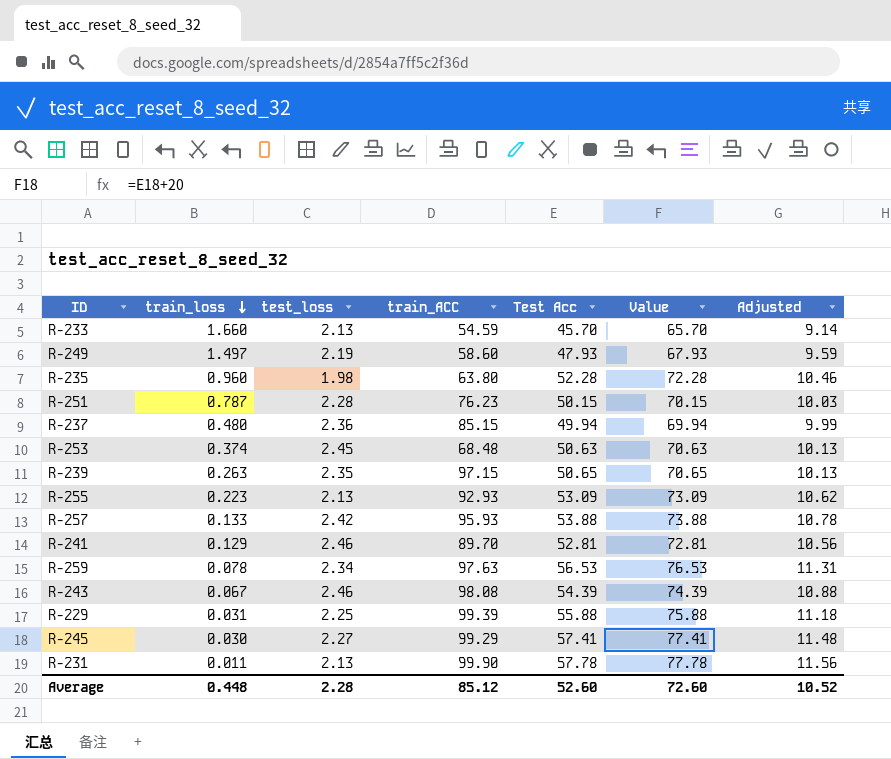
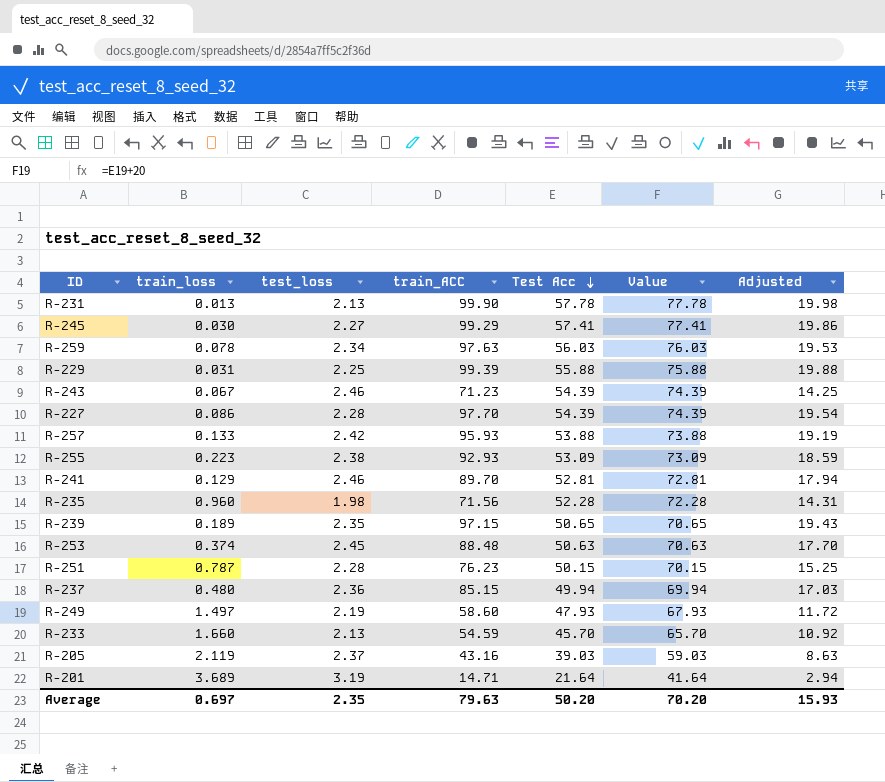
row order: train_loss descending -> Test Acc descending
column Adjusted | formula: [Test Acc] * 0.2 -> [train_ACC] * 0.2
R-231 | train_loss: 0.011 -> 0.013
R-259 | Test Acc: 56.53 -> 56.03
R-259 | Value: 76.53 -> 76.03
R-243 | train_ACC: 98.08 -> 71.23
row R-227: none -> 0.086 | 2.28 | 97.70 | 54.39 | 74.39 | 19.54
R-255 | test_loss: 2.13 -> 2.38
R-235 | train_ACC: 63.80 -> 71.56
R-239 | train_loss: 0.263 -> 0.189
R-253 | train_ACC: 68.48 -> 88.48
row R-205: none -> 2.119 | 2.37 | 43.16 | 39.03 | 59.03 | 8.63
row R-201: none -> 3.689 | 3.19 | 14.71 | 21.64 | 41.64 | 2.94
Average | train_loss: 0.448 -> 0.697
Average | test_loss: 2.28 -> 2.35
Average | train_ACC: 85.12 -> 79.63
Average | Test Acc: 52.60 -> 50.20
Average | Value: 72.60 -> 70.20
Average | Adjusted: 10.52 -> 15.93

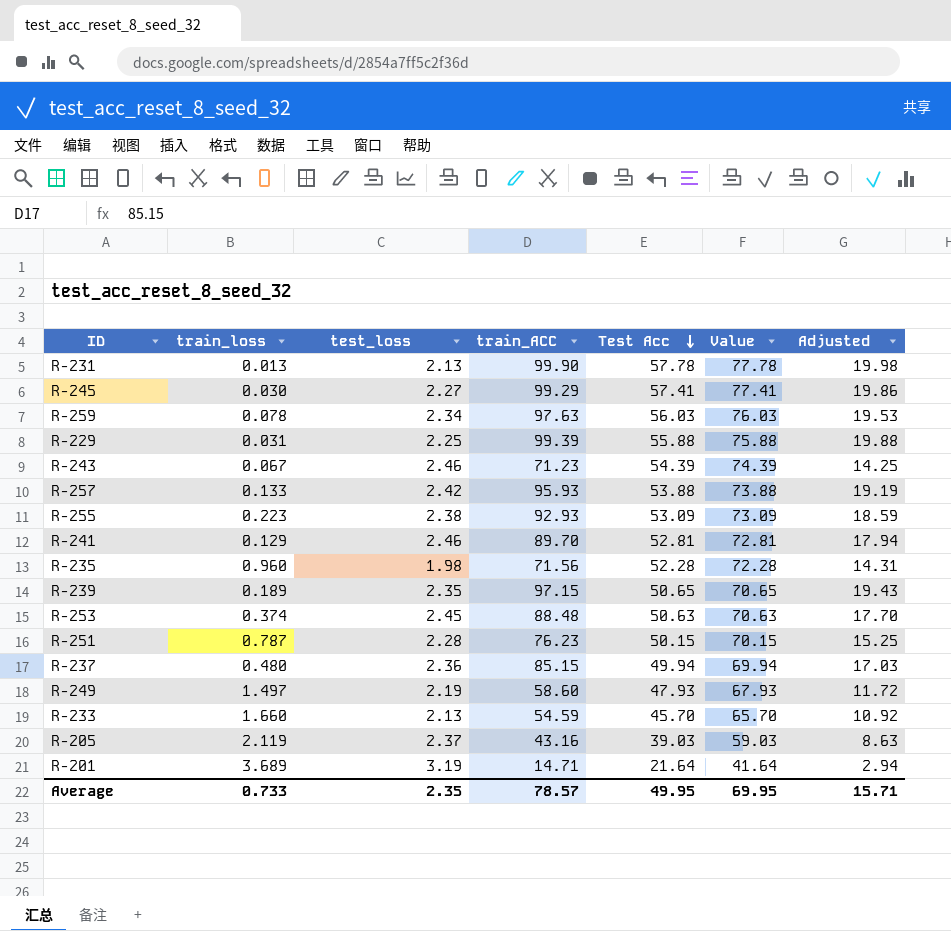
row R-227: 0.086 | 2.28 | 97.70 | 54.39 | 74.39 | 19.54 -> none
Average | train_loss: 0.697 -> 0.733
Average | train_ACC: 79.63 -> 78.57
Average | Test Acc: 50.20 -> 49.95
Average | Value: 70.20 -> 69.95
Average | Adjusted: 15.93 -> 15.71

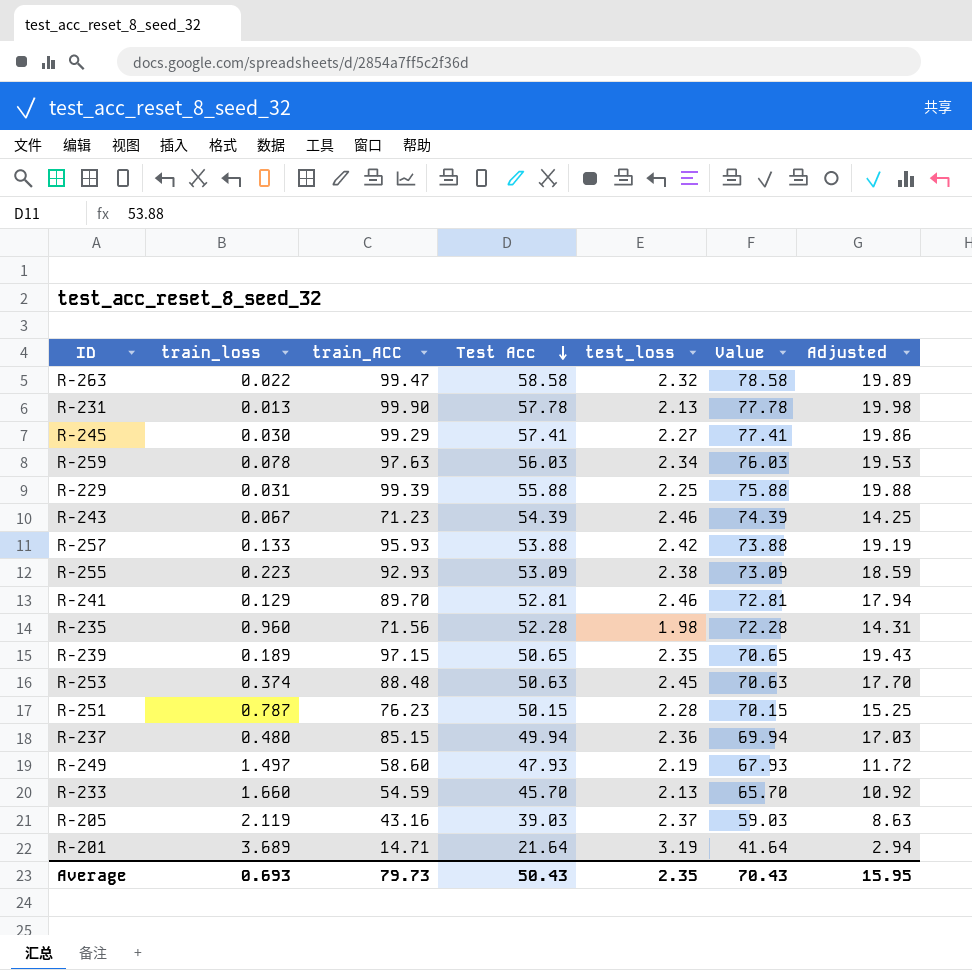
column test_loss | position: 3 -> 5
row R-263: none -> 0.022 | 99.47 | 58.58 | 2.32 | 78.58 | 19.89
Average | train_loss: 0.733 -> 0.693
Average | train_ACC: 78.57 -> 79.73
Average | Test Acc: 49.95 -> 50.43
Average | Value: 69.95 -> 70.43
Average | Adjusted: 15.71 -> 15.95

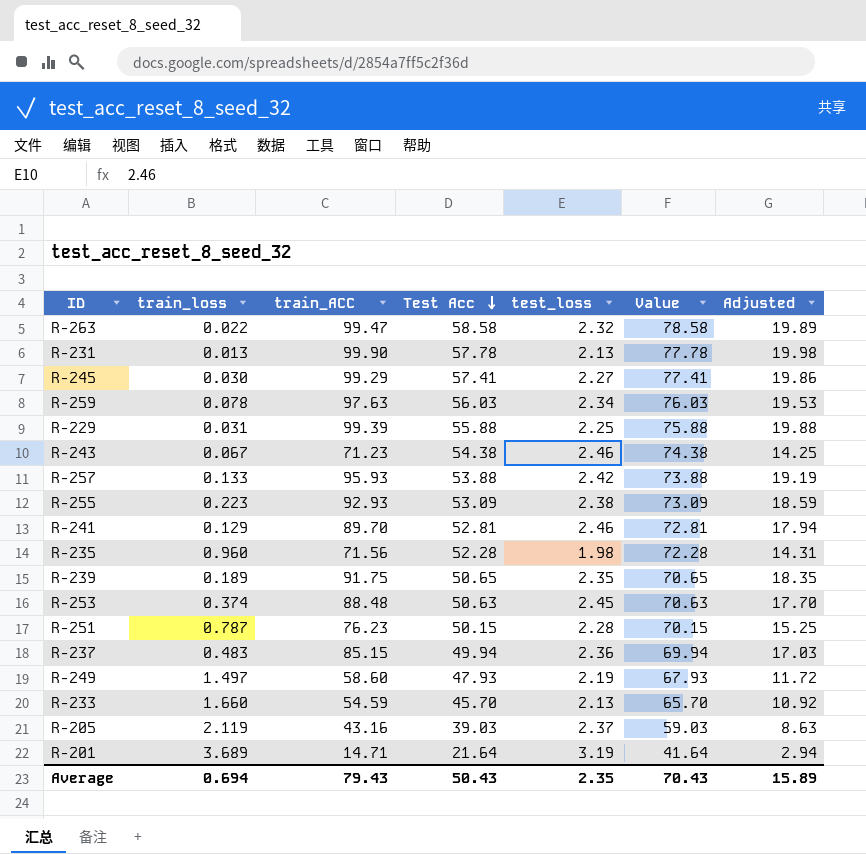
R-243 | Test Acc: 54.39 -> 54.38
R-243 | Value: 74.39 -> 74.38
R-239 | train_ACC: 97.15 -> 91.75
R-239 | Adjusted: 19.43 -> 18.35
R-237 | train_loss: 0.480 -> 0.483
Average | train_loss: 0.693 -> 0.694
Average | train_ACC: 79.73 -> 79.43
Average | Adjusted: 15.95 -> 15.89

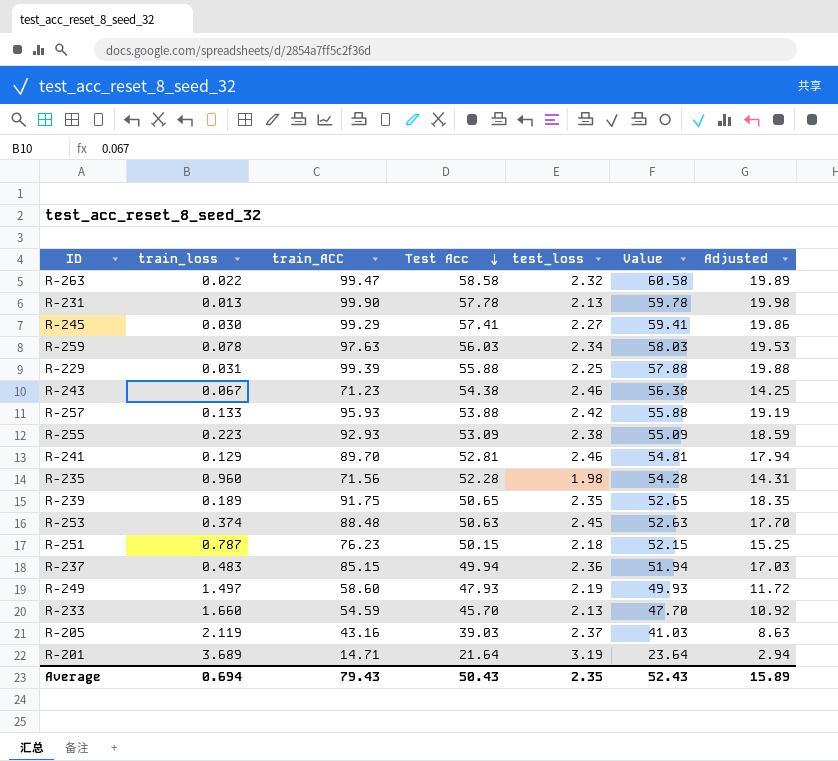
column Value | formula: [Test Acc] + 20 -> [Test Acc] + 2
R-251 | test_loss: 2.28 -> 2.18
Average | Value: 70.43 -> 52.43

